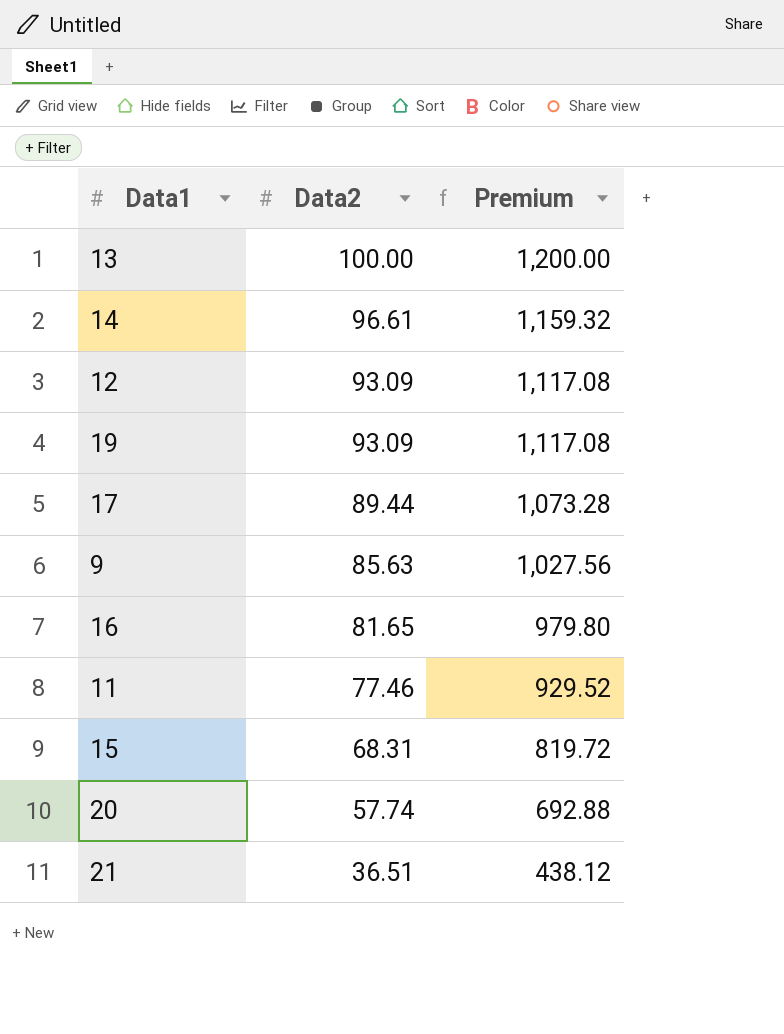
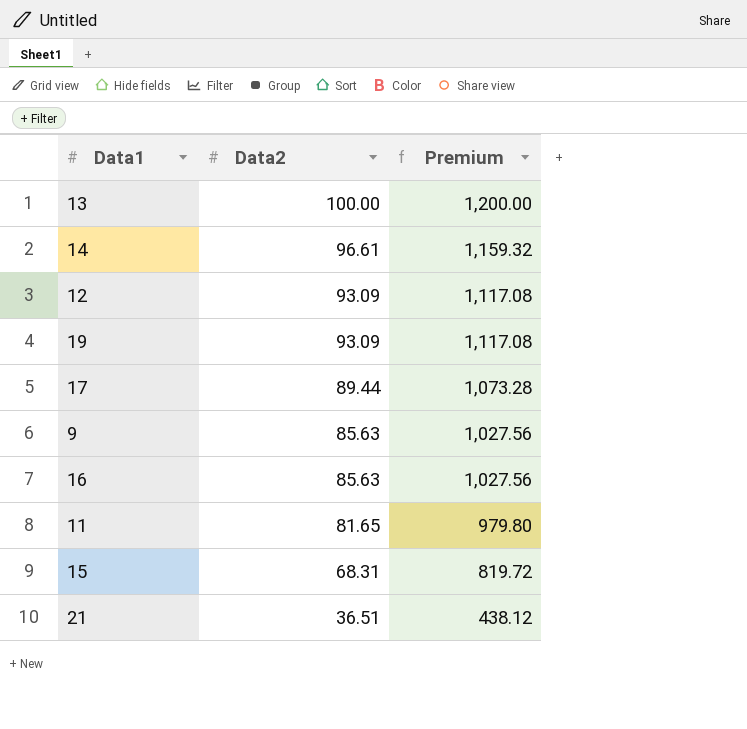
row 20: 57.74 | 692.88 -> none
16 | Data2: 81.65 -> 85.63
16 | Premium: 979.80 -> 1,027.56
11 | Data2: 77.46 -> 81.65
11 | Premium: 929.52 -> 979.80

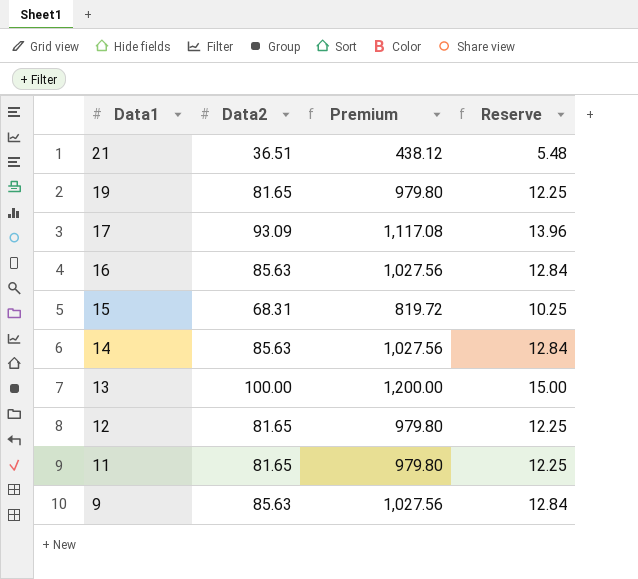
row order: Data2 descending -> Data1 descending
column Reserve | formula: none -> [Data2] * 0.15
19 | Data2: 93.09 -> 81.65
19 | Premium: 1,117.08 -> 979.80
17 | Data2: 89.44 -> 93.09
17 | Premium: 1,073.28 -> 1,117.08
14 | Data2: 96.61 -> 85.63
14 | Premium: 1,159.32 -> 1,027.56
12 | Data2: 93.09 -> 81.65
12 | Premium: 1,117.08 -> 979.80

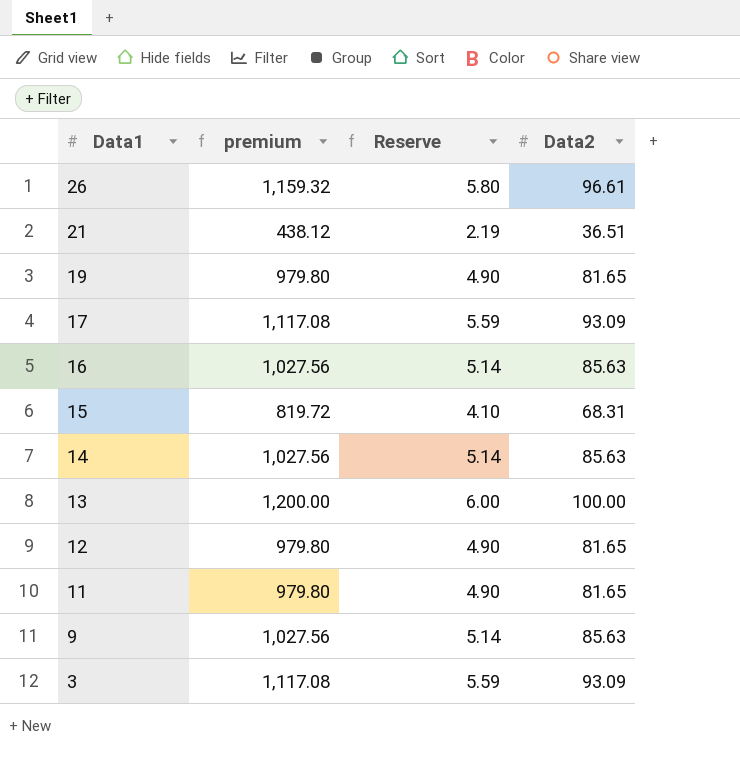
column name: Premium -> premium
column Reserve | formula: [Data2] * 0.15 -> [Data2] * 0.06
column Data2 | position: 2 -> 4
row 26: none -> 1,159.32 | 5.80 | 96.61
row 3: none -> 1,117.08 | 5.59 | 93.09

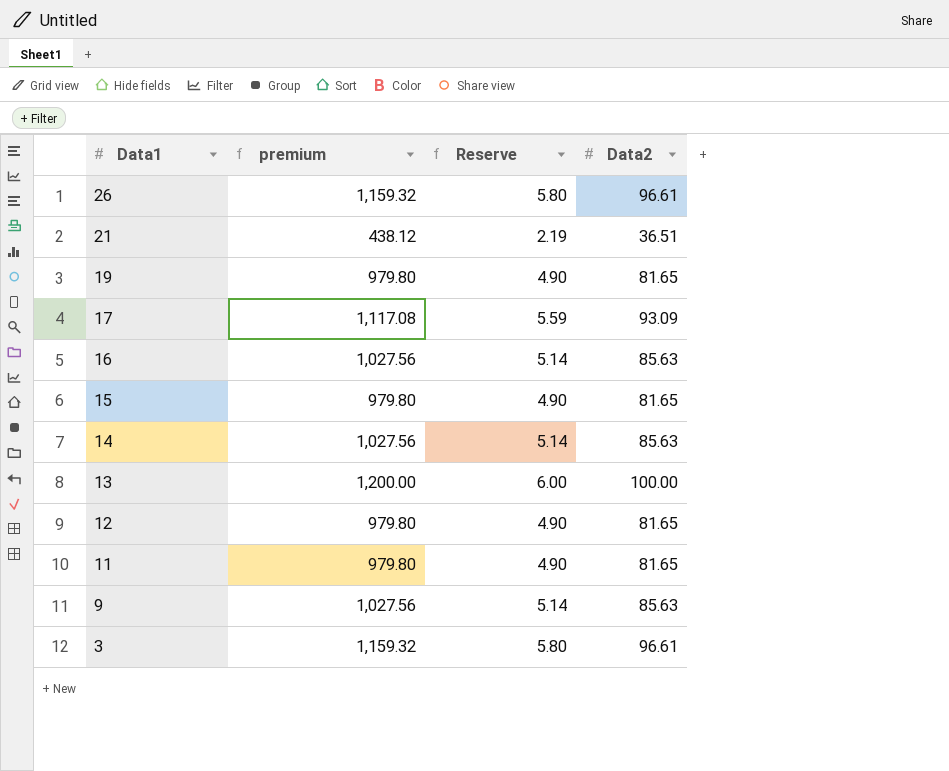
15 | premium: 819.72 -> 979.80
15 | Reserve: 4.10 -> 4.90
15 | Data2: 68.31 -> 81.65
3 | premium: 1,117.08 -> 1,159.32
3 | Reserve: 5.59 -> 5.80
3 | Data2: 93.09 -> 96.61

